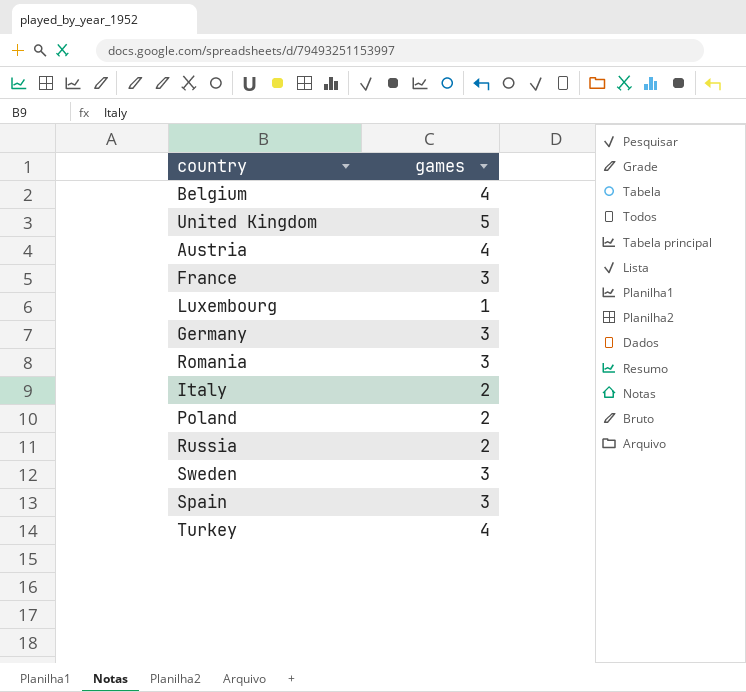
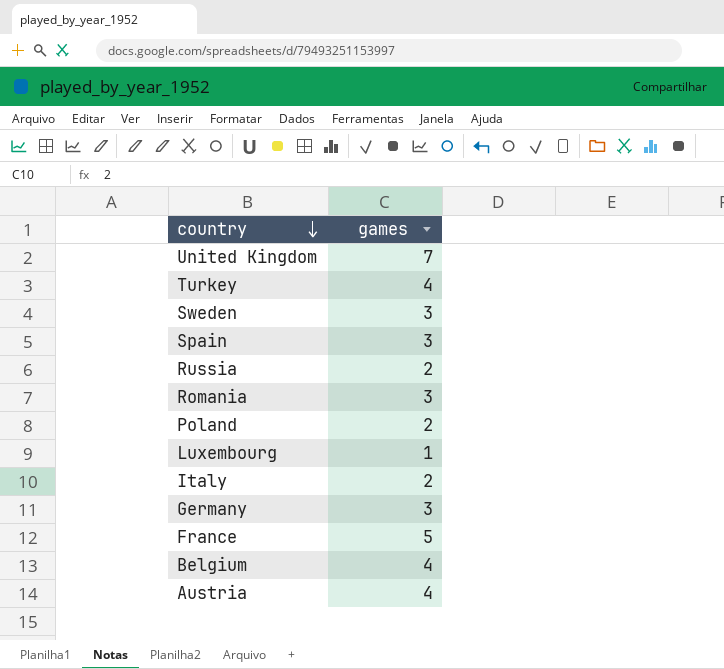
row order: none -> country descending
United Kingdom | games: 5 -> 7
France | games: 3 -> 5

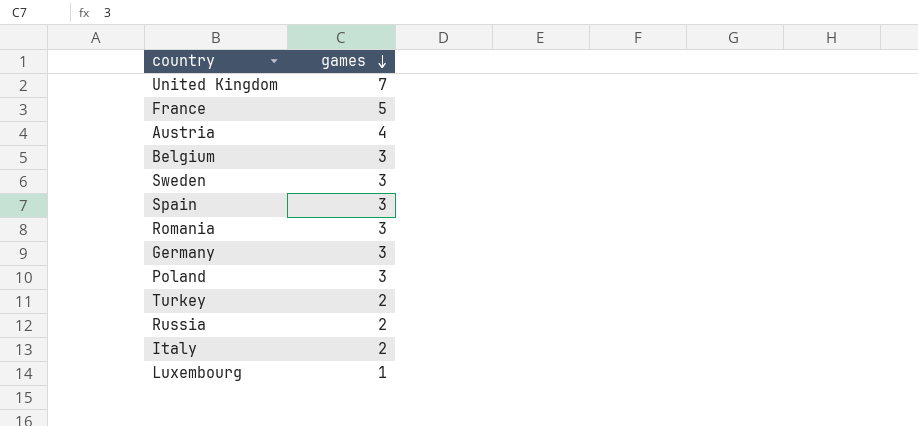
row order: country descending -> games descending
Belgium | games: 4 -> 3
Poland | games: 2 -> 3
Turkey | games: 4 -> 2

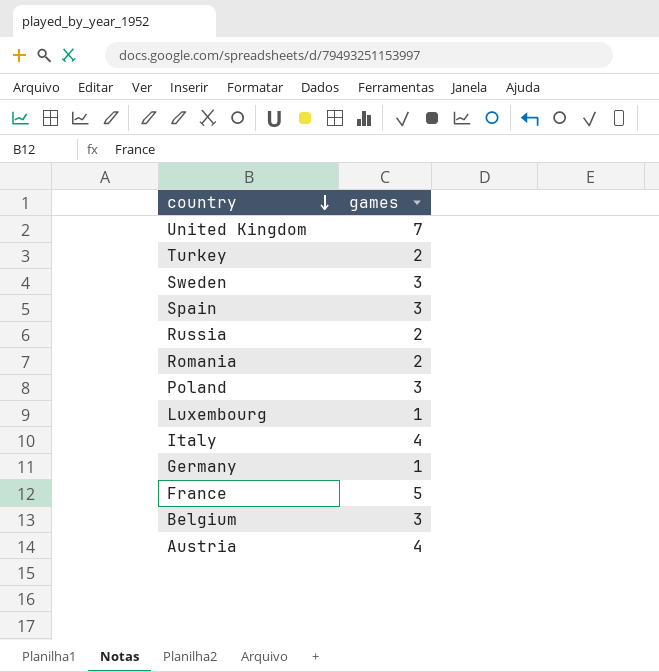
row order: games descending -> country descending
Romania | games: 3 -> 2
Italy | games: 2 -> 4
Germany | games: 3 -> 1

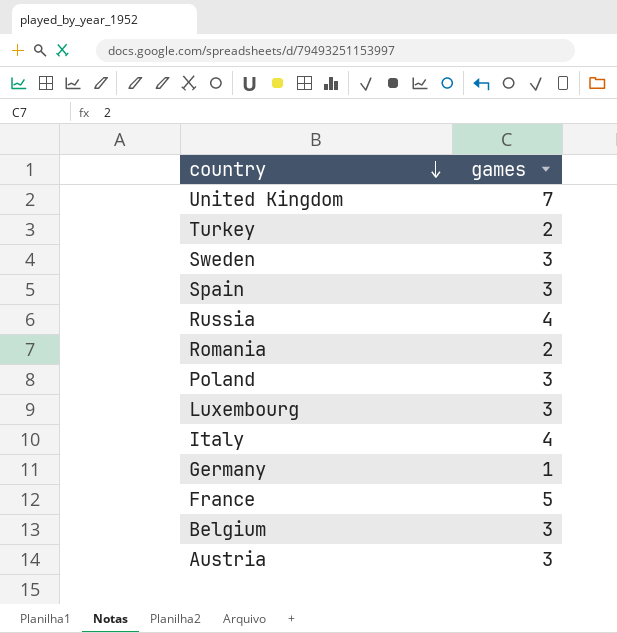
Russia | games: 2 -> 4
Luxembourg | games: 1 -> 3
Austria | games: 4 -> 3

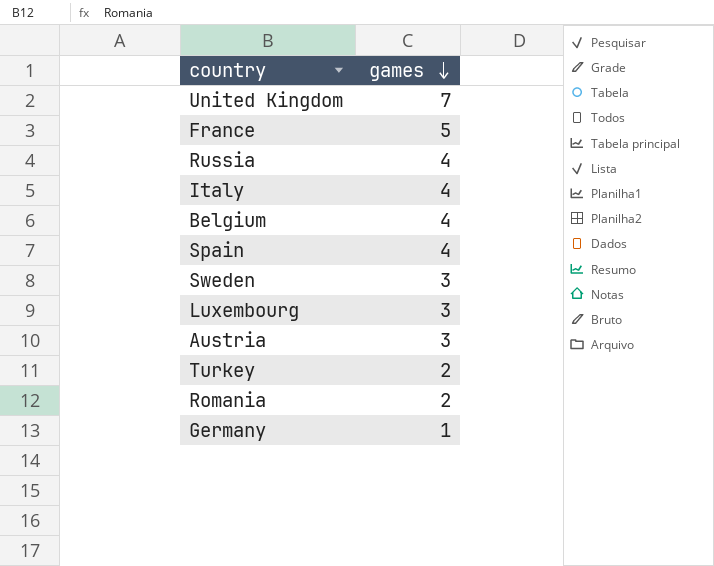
row order: country descending -> games descending
row Poland: 3 -> none
Belgium | games: 3 -> 4
Spain | games: 3 -> 4

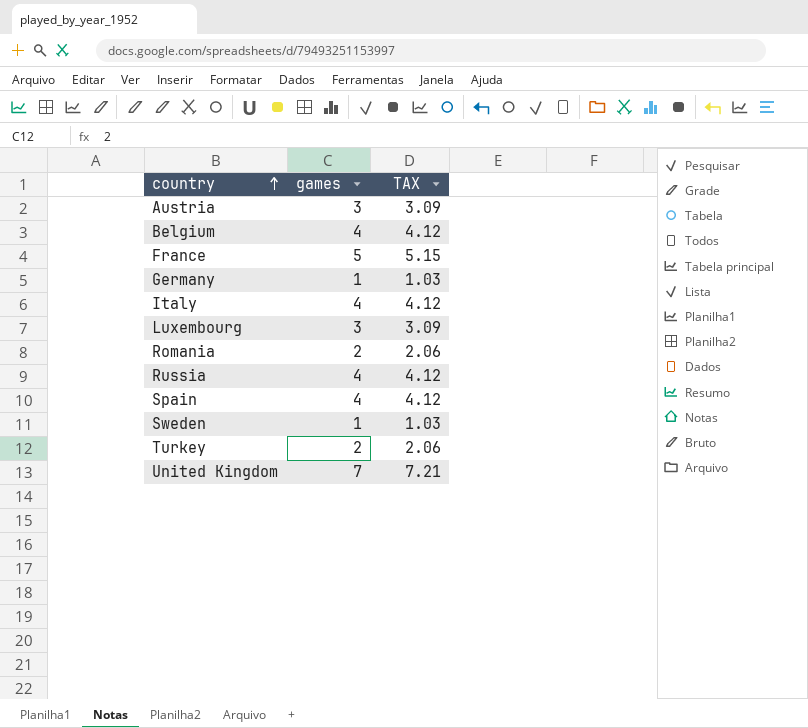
row order: games descending -> country ascending
column TAX | formula: none -> [games] * 1.03
Sweden | games: 3 -> 1

